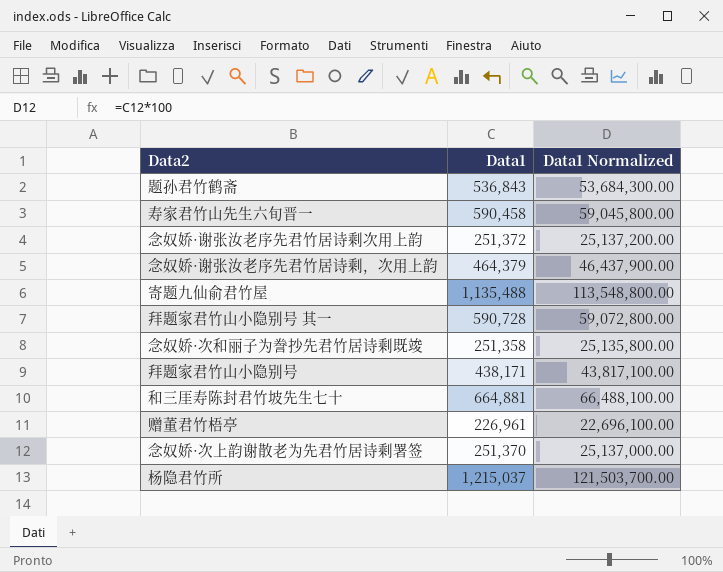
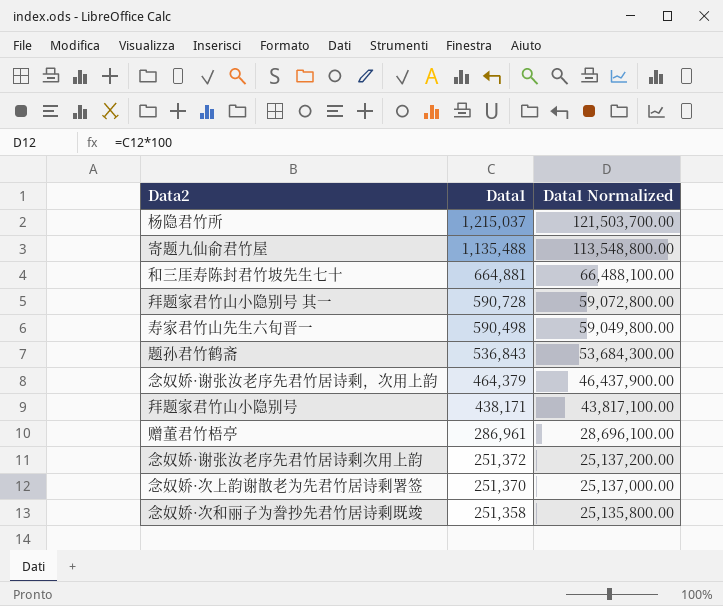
row order: none -> Data1 descending
寿家君竹山先生六旬晋一 | Data1: 590,458 -> 590,498
寿家君竹山先生六旬晋一 | Data1 Normalized: 59,045,800.00 -> 59,049,800.00
赠董君竹梧亭 | Data1: 226,961 -> 286,961
赠董君竹梧亭 | Data1 Normalized: 22,696,100.00 -> 28,696,100.00

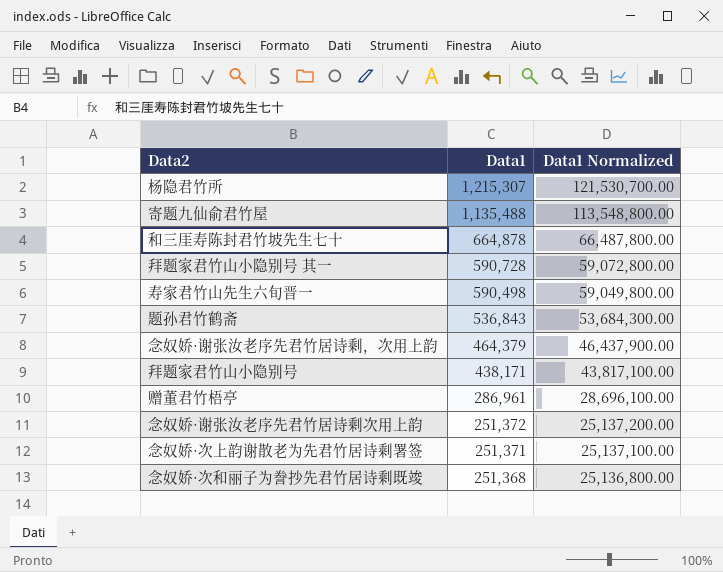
杨隐君竹所 | Data1: 1,215,037 -> 1,215,307
杨隐君竹所 | Data1 Normalized: 121,503,700.00 -> 121,530,700.00
和三厓寿陈封君竹坡先生七十 | Data1: 664,881 -> 664,878
和三厓寿陈封君竹坡先生七十 | Data1 Normalized: 66,488,100.00 -> 66,487,800.00
念奴娇·次上韵谢散老为先君竹居诗剩署签 | Data1: 251,370 -> 251,371
念奴娇·次上韵谢散老为先君竹居诗剩署签 | Data1 Normalized: 25,137,000.00 -> 25,137,100.00
念奴娇·次和丽子为誊抄先君竹居诗剩既竣 | Data1: 251,358 -> 251,368
念奴娇·次和丽子为誊抄先君竹居诗剩既竣 | Data1 Normalized: 25,135,800.00 -> 25,136,800.00

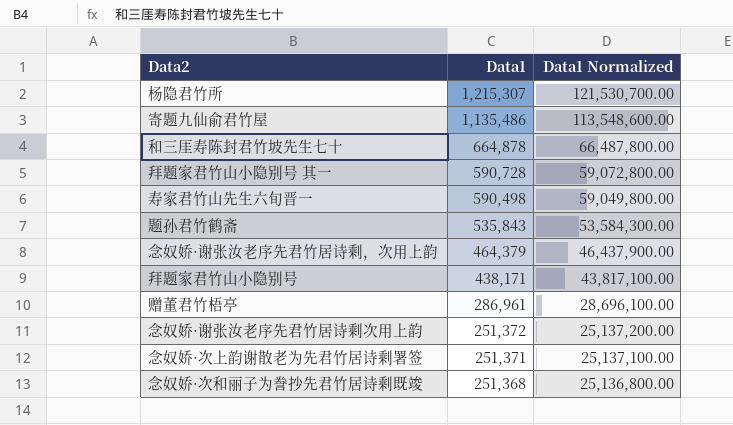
寄题九仙俞君竹屋 | Data1: 1,135,488 -> 1,135,486
寄题九仙俞君竹屋 | Data1 Normalized: 113,548,800.00 -> 113,548,600.00
题孙君竹鹤斋 | Data1: 536,843 -> 535,843
题孙君竹鹤斋 | Data1 Normalized: 53,684,300.00 -> 53,584,300.00

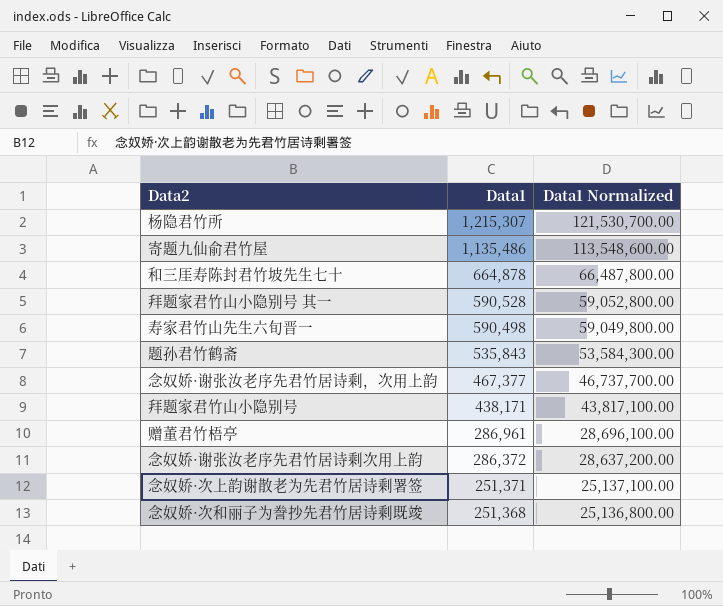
拜题家君竹山小隐别号 其一 | Data1: 590,728 -> 590,528
拜题家君竹山小隐别号 其一 | Data1 Normalized: 59,072,800.00 -> 59,052,800.00
念奴娇·谢张汝老序先君竹居诗剩，次用上韵 | Data1: 464,379 -> 467,377
念奴娇·谢张汝老序先君竹居诗剩，次用上韵 | Data1 Normalized: 46,437,900.00 -> 46,737,700.00
念奴娇·谢张汝老序先君竹居诗剩次用上韵 | Data1: 251,372 -> 286,372
念奴娇·谢张汝老序先君竹居诗剩次用上韵 | Data1 Normalized: 25,137,200.00 -> 28,637,200.00

